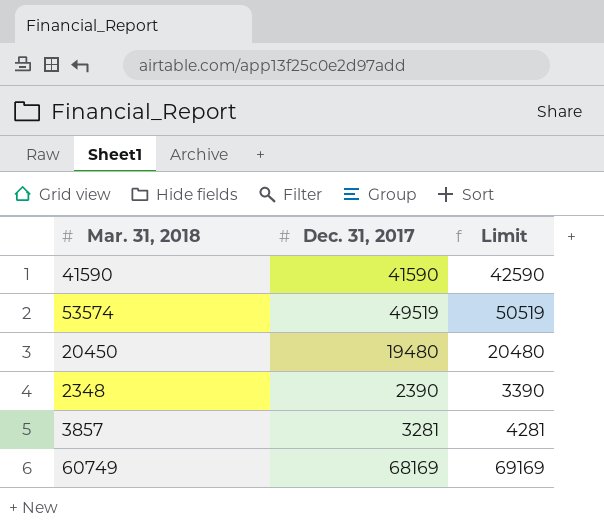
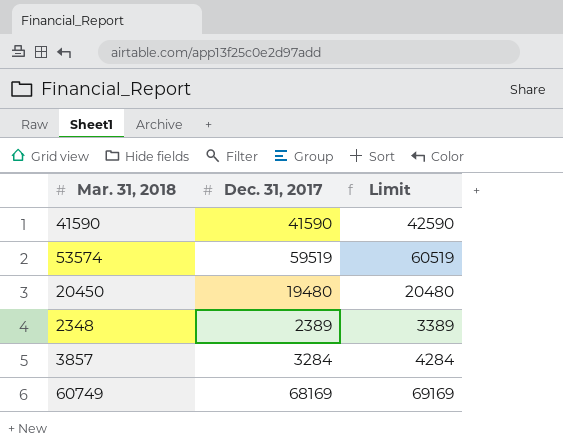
53574 | Dec. 31, 2017: 49519 -> 59519
53574 | Limit: 50519 -> 60519
2348 | Dec. 31, 2017: 2390 -> 2389
2348 | Limit: 3390 -> 3389
3857 | Dec. 31, 2017: 3281 -> 3284
3857 | Limit: 4281 -> 4284

